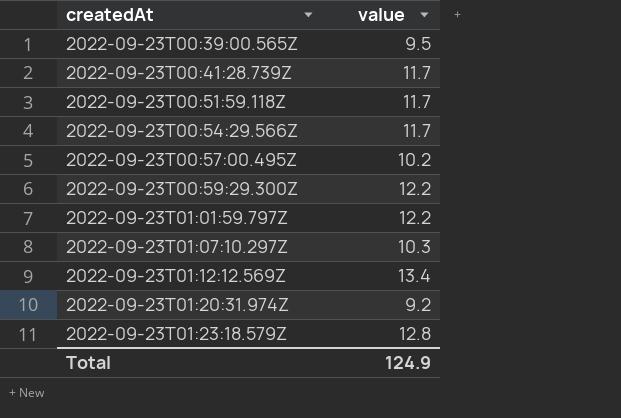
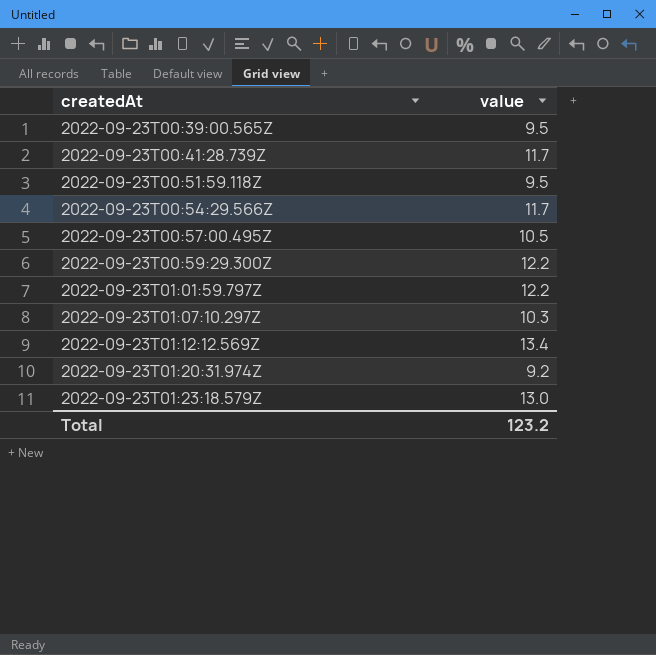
2022-09-23T00:51:59.118Z | value: 11.7 -> 9.5
2022-09-23T00:57:00.495Z | value: 10.2 -> 10.5
2022-09-23T01:23:18.579Z | value: 12.8 -> 13.0
Total | value: 124.9 -> 123.2

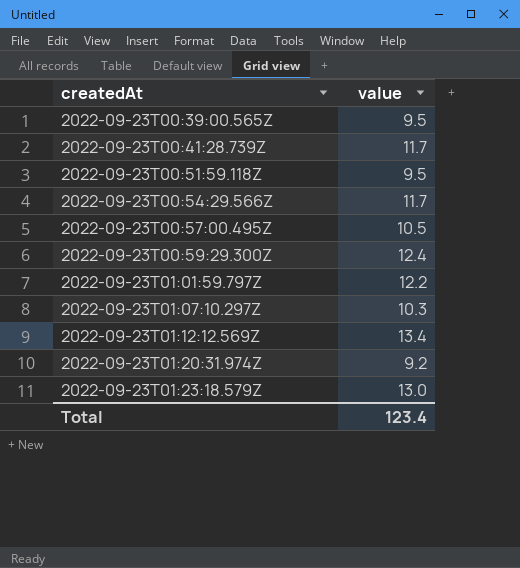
2022-09-23T00:59:29.300Z | value: 12.2 -> 12.4
Total | value: 123.2 -> 123.4

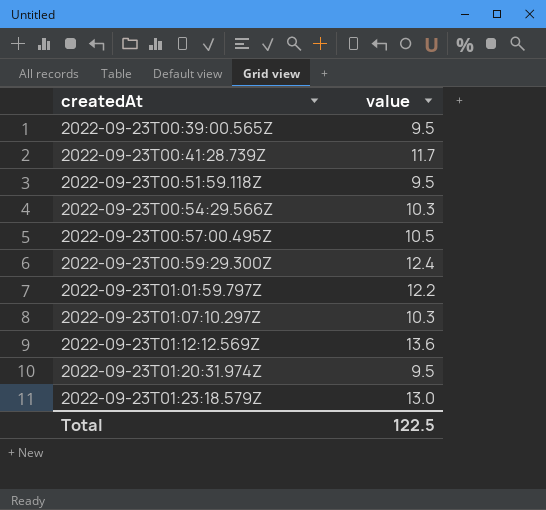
2022-09-23T00:54:29.566Z | value: 11.7 -> 10.3
2022-09-23T01:12:12.569Z | value: 13.4 -> 13.6
2022-09-23T01:20:31.974Z | value: 9.2 -> 9.5
Total | value: 123.4 -> 122.5

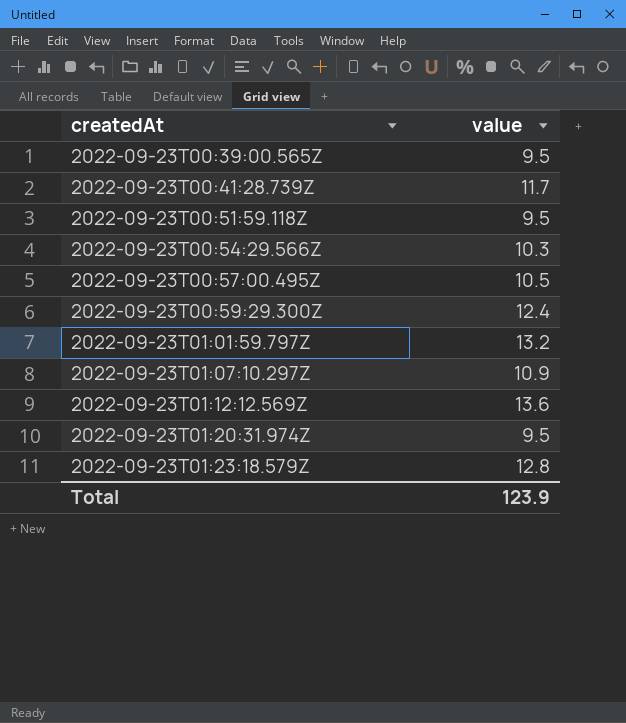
2022-09-23T01:01:59.797Z | value: 12.2 -> 13.2
2022-09-23T01:07:10.297Z | value: 10.3 -> 10.9
2022-09-23T01:23:18.579Z | value: 13.0 -> 12.8
Total | value: 122.5 -> 123.9

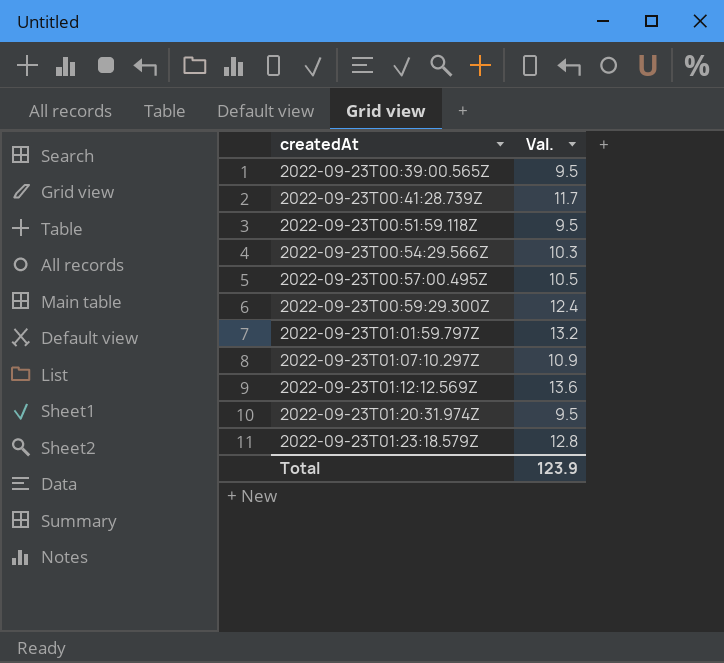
column name: value -> Val.

